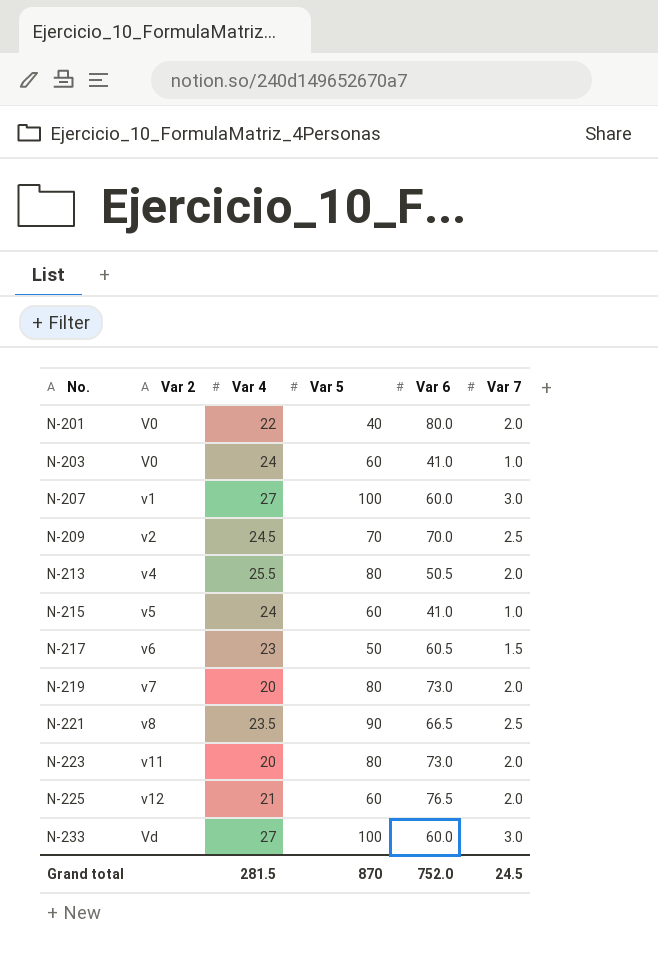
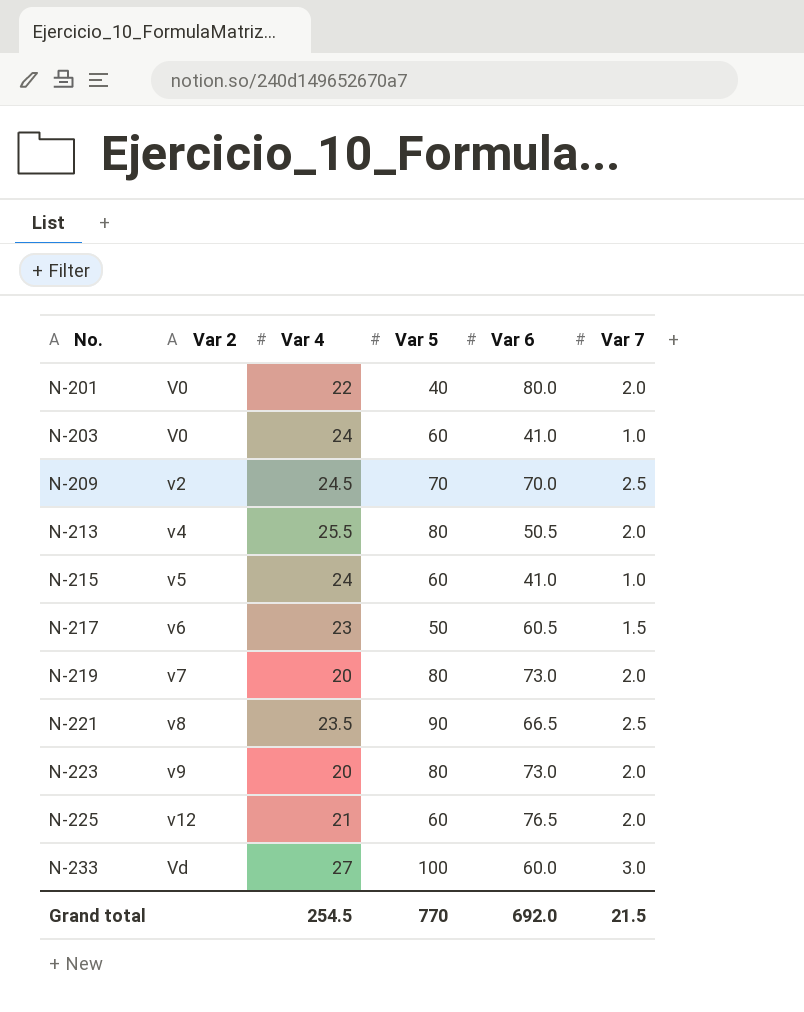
row N-207: v1 | 27 | 100 | 60.0 | 3.0 -> none
N-223 | Var 2: v11 -> v9
Grand total | Var 4: 281.5 -> 254.5
Grand total | Var 5: 870 -> 770
Grand total | Var 6: 752.0 -> 692.0
Grand total | Var 7: 24.5 -> 21.5

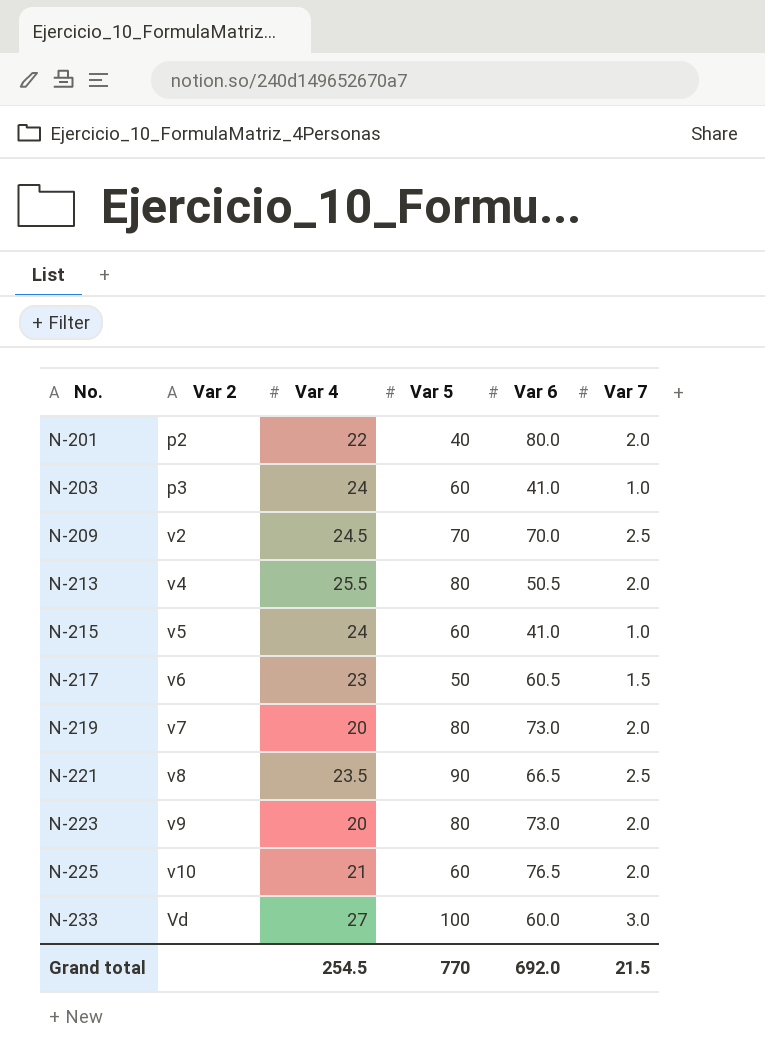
N-201 | Var 2: V0 -> p2
N-203 | Var 2: V0 -> p3
N-225 | Var 2: v12 -> v10

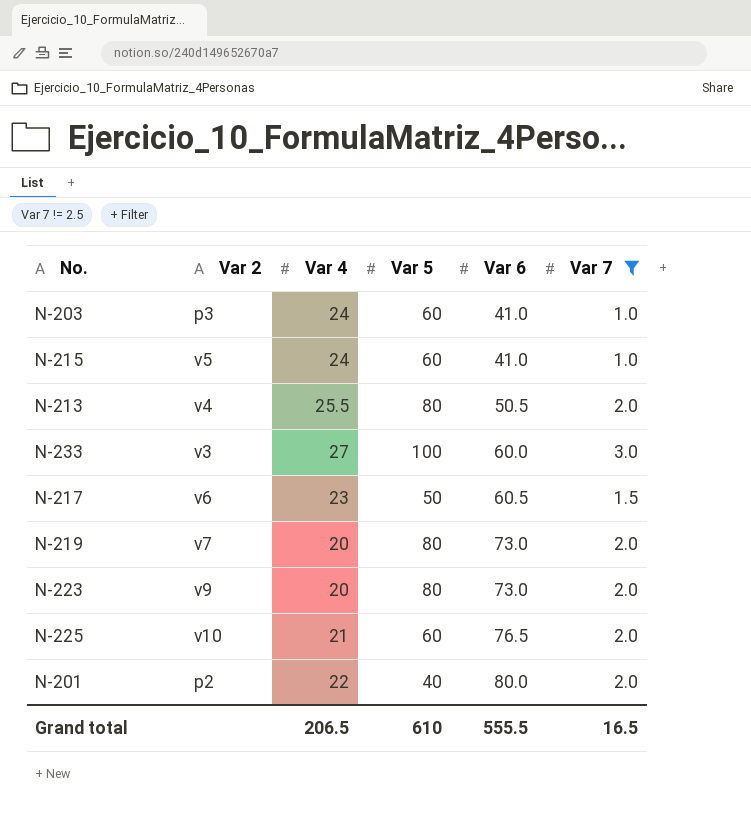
filter: none -> Var 7 != 2.5
row order: No. ascending -> Var 6 ascending
N-233 | Var 2: Vd -> v3
Grand total | Var 4: 254.5 -> 206.5
Grand total | Var 5: 770 -> 610
Grand total | Var 6: 692.0 -> 555.5
Grand total | Var 7: 21.5 -> 16.5

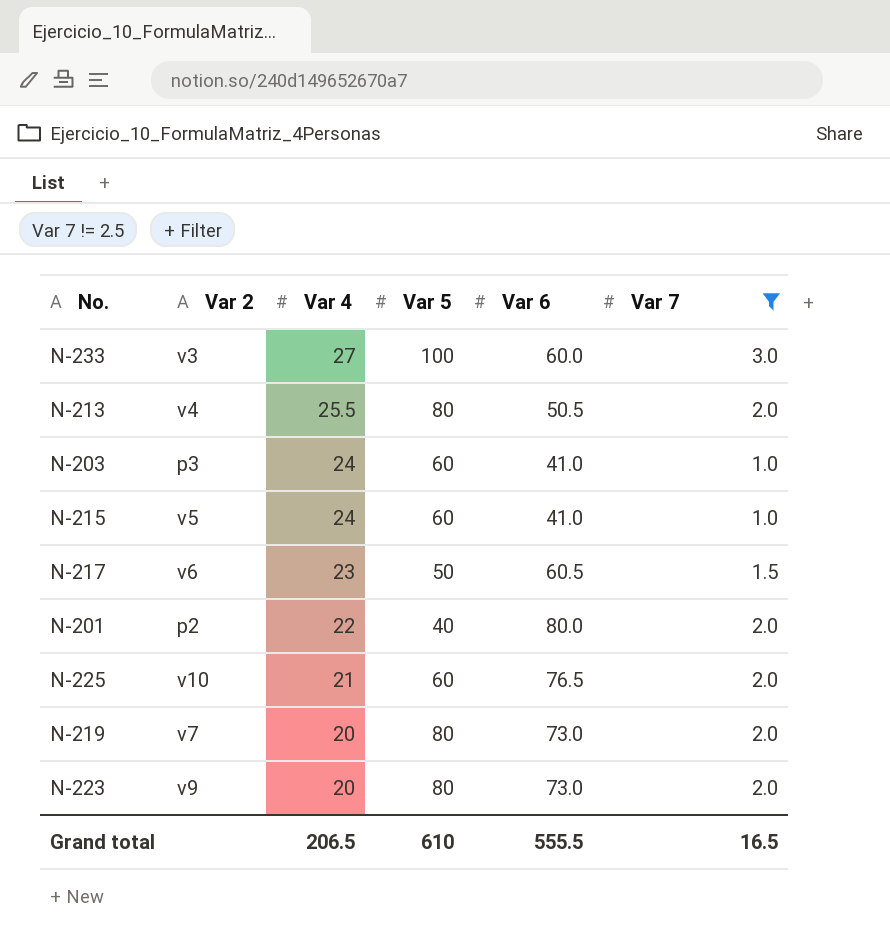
row order: Var 6 ascending -> Var 4 descending

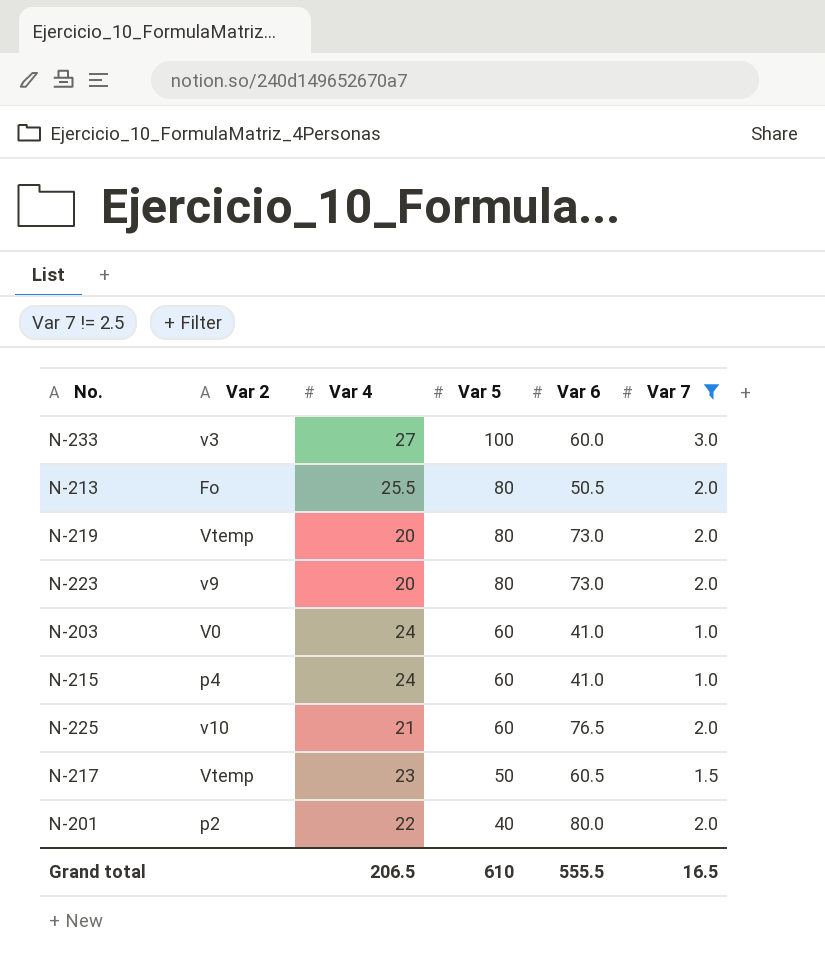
row order: Var 4 descending -> Var 5 descending
N-213 | Var 2: v4 -> Fo
N-219 | Var 2: v7 -> Vtemp
N-203 | Var 2: p3 -> V0
N-215 | Var 2: v5 -> p4
N-217 | Var 2: v6 -> Vtemp

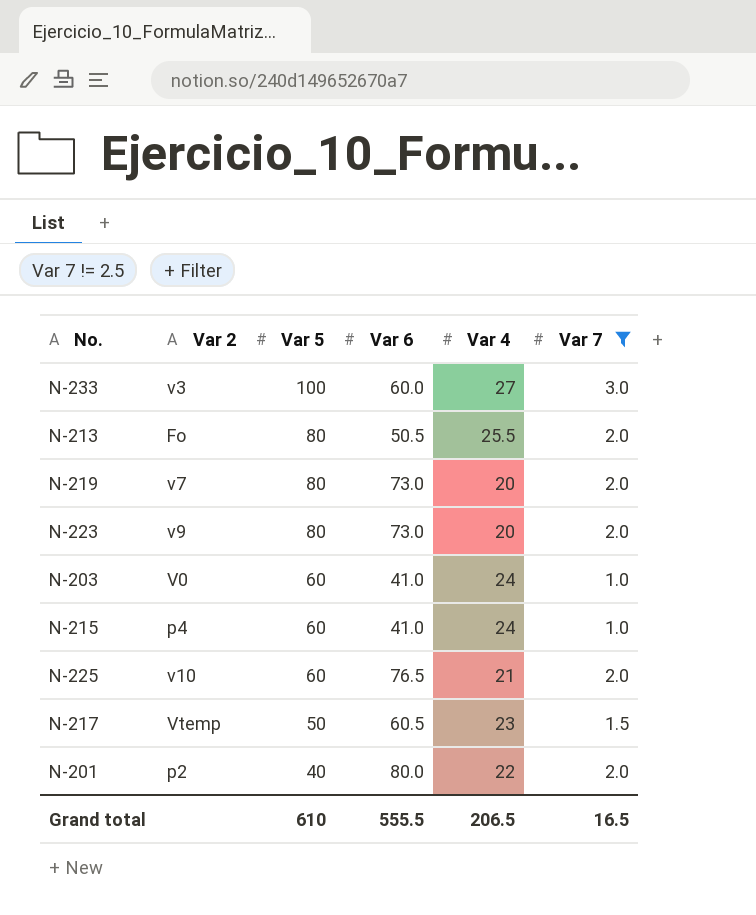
column Var 4 | position: 3 -> 5
N-219 | Var 2: Vtemp -> v7

